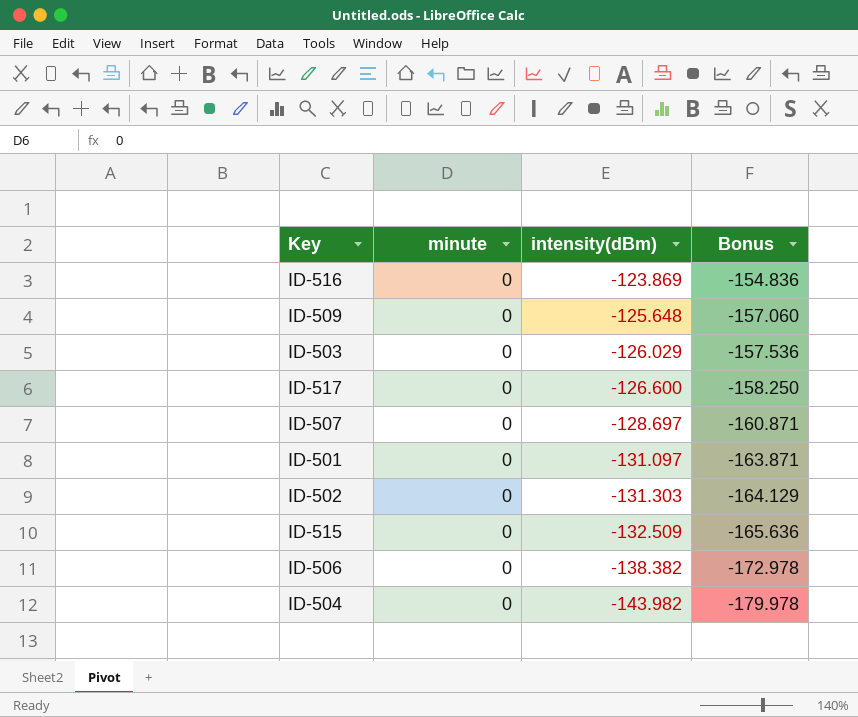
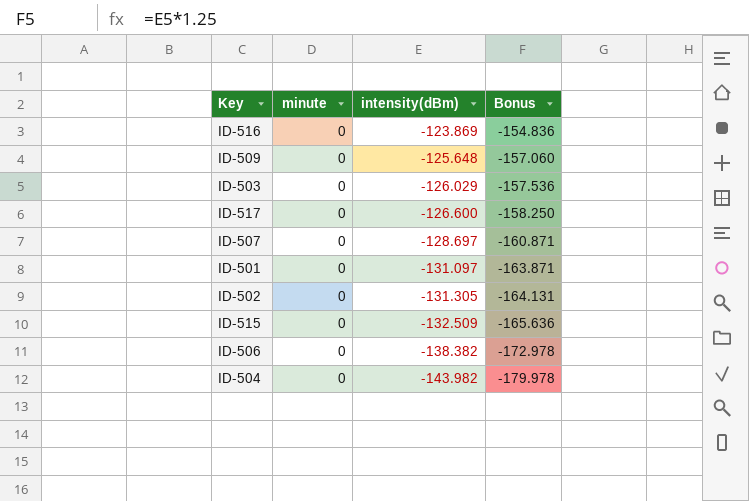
ID-502 | intensity(dBm): -131.303 -> -131.305
ID-502 | Bonus: -164.129 -> -164.131

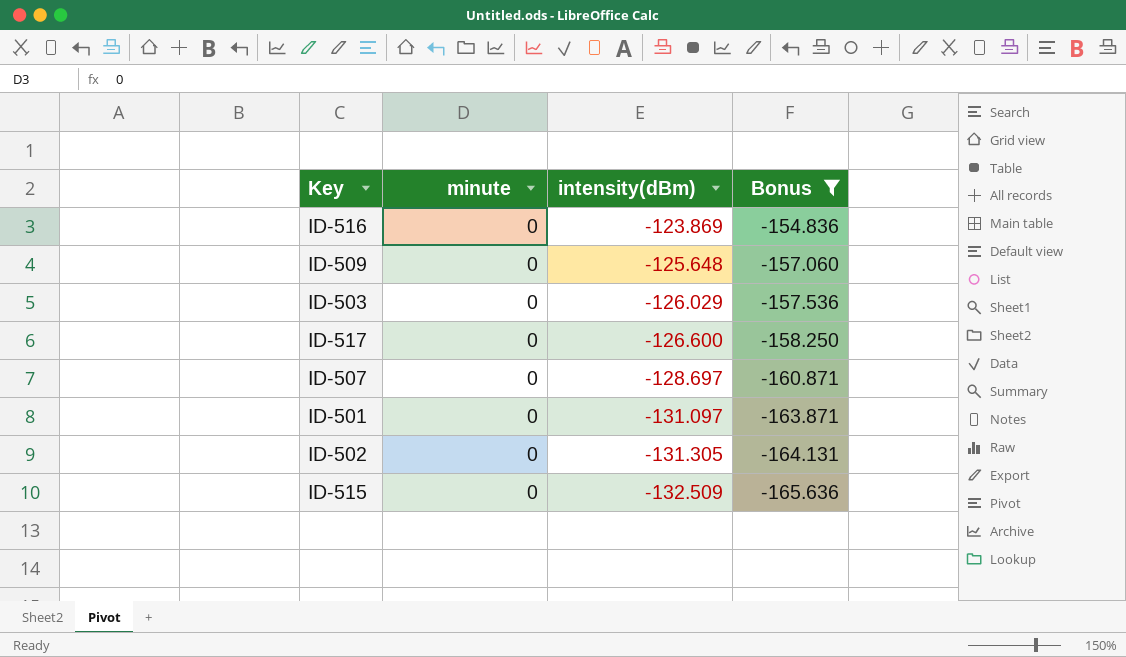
filter: none -> Bonus >= -165.636

